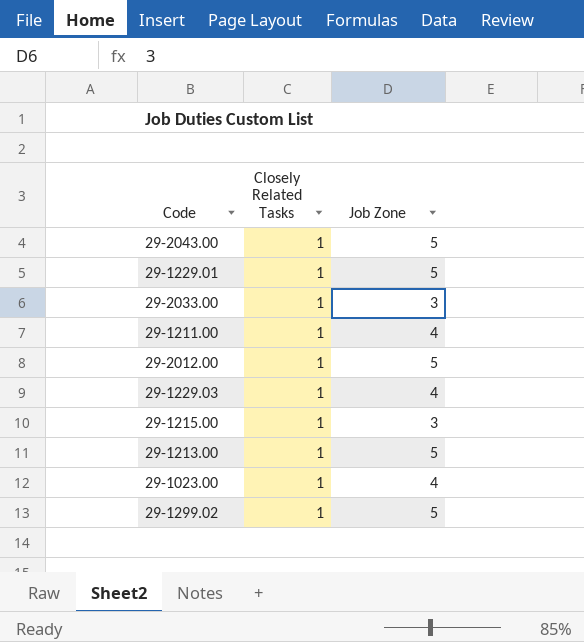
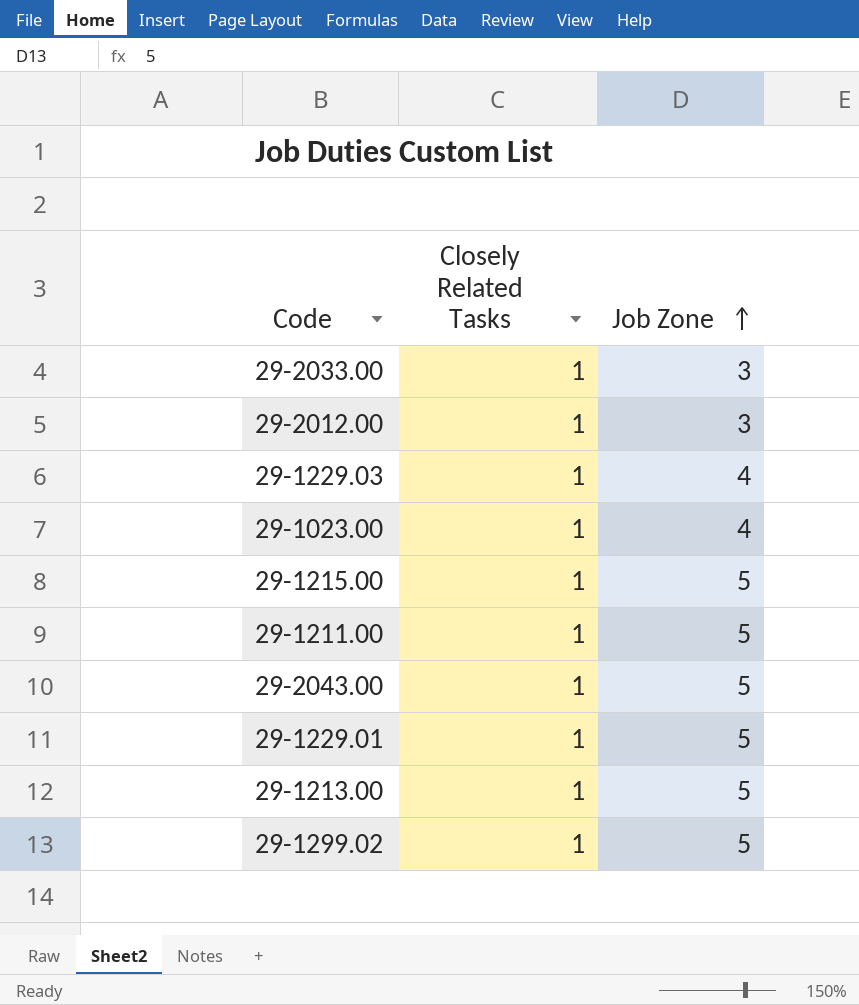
row order: none -> Job Zone ascending
29-2012.00 | Job Zone: 5 -> 3
29-1215.00 | Job Zone: 3 -> 5
29-1211.00 | Job Zone: 4 -> 5

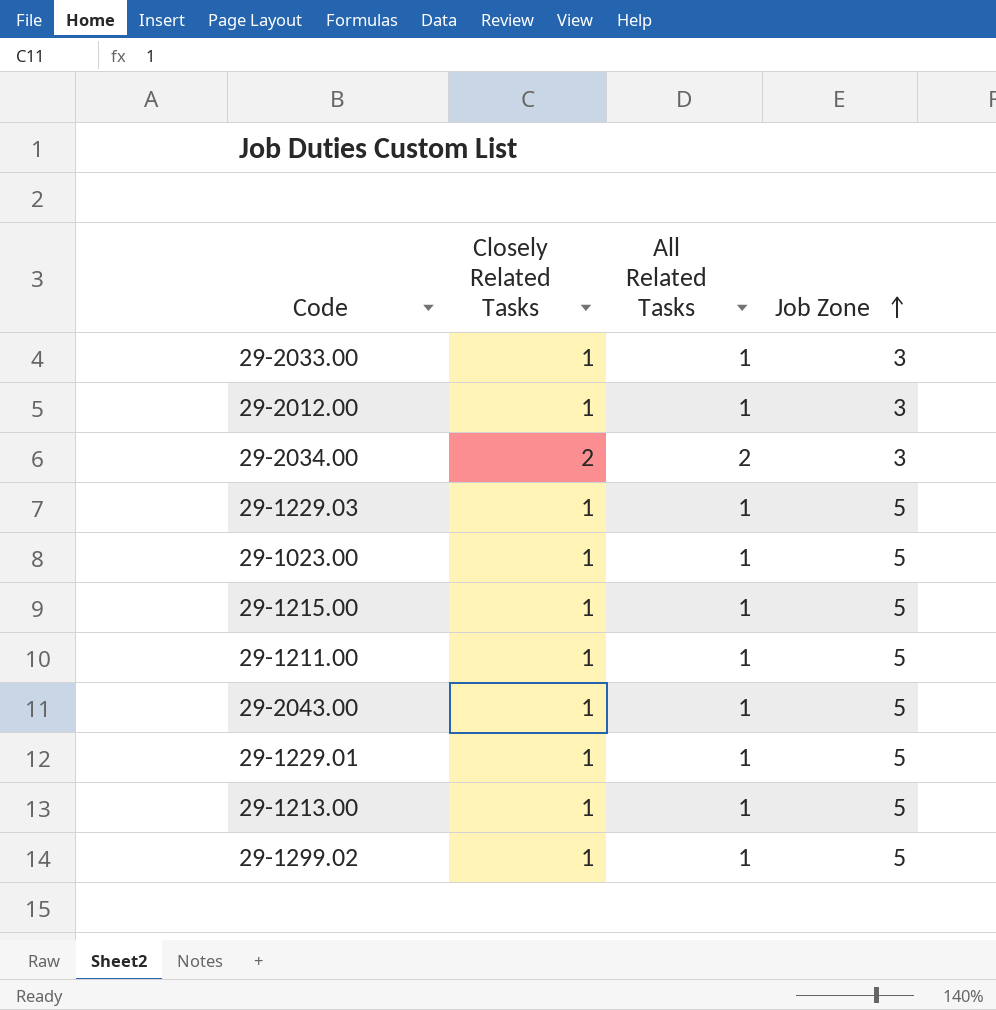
column All Related Tasks | position: none -> 3
row 29-2034.00: none -> 2 | 2 | 3
29-1229.03 | Job Zone: 4 -> 5
29-1023.00 | Job Zone: 4 -> 5

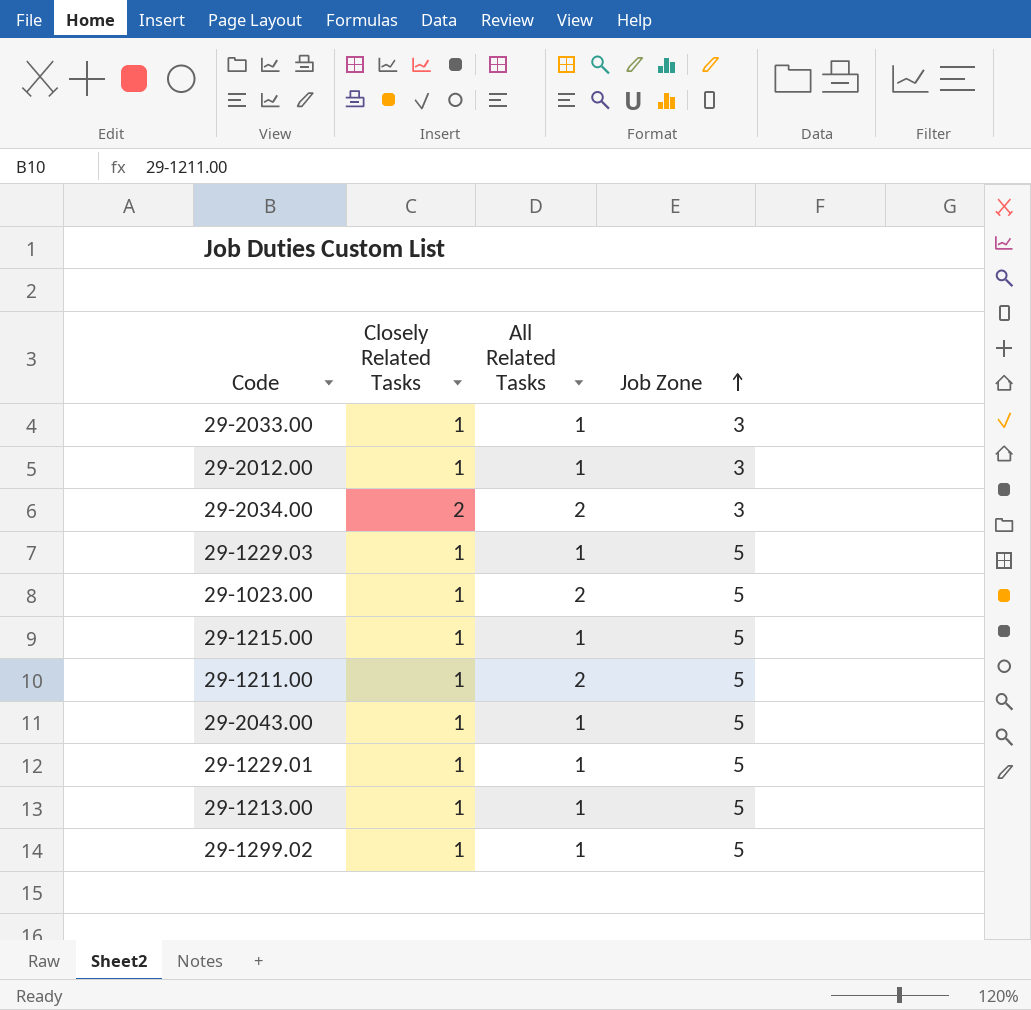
29-1023.00 | All Related Tasks: 1 -> 2
29-1211.00 | All Related Tasks: 1 -> 2

